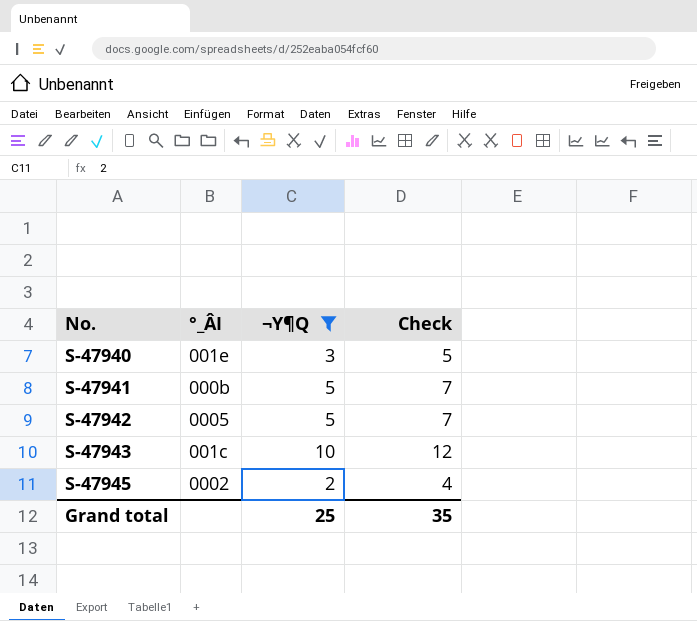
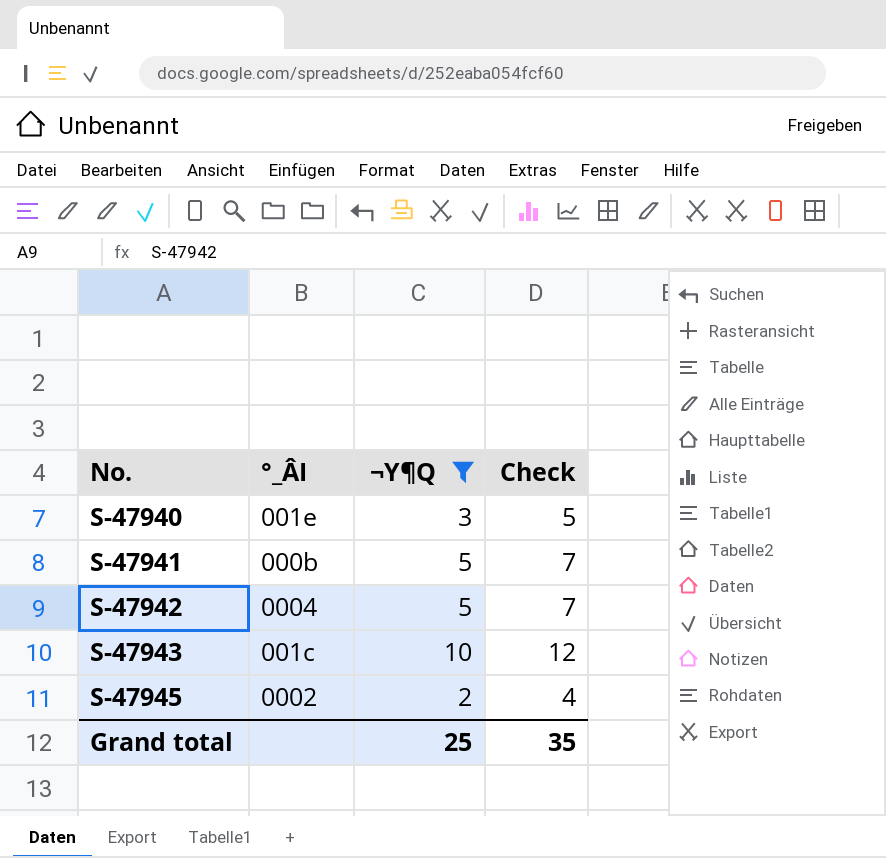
S-47942 | °_ÂI: 0005 -> 0004

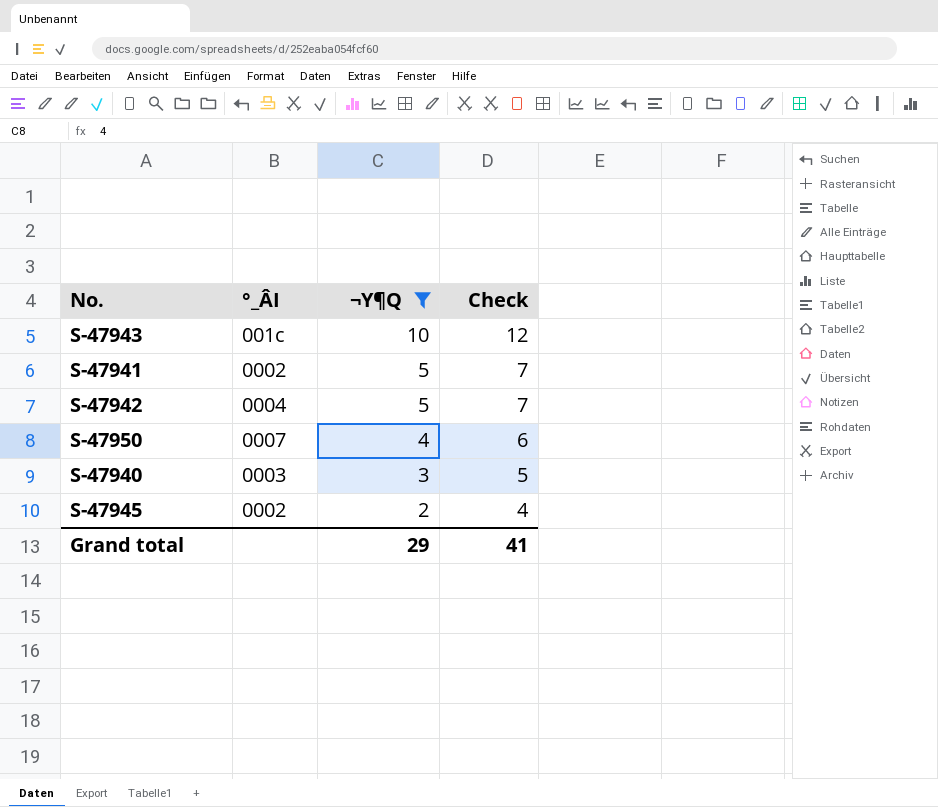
row order: No. ascending -> ¬Y¶Q descending
S-47941 | °_ÂI: 000b -> 0002
row S-47950: none -> 0007 | 4 | 6
S-47940 | °_ÂI: 001e -> 0003
Grand total | ¬Y¶Q: 25 -> 29
Grand total | Check: 35 -> 41

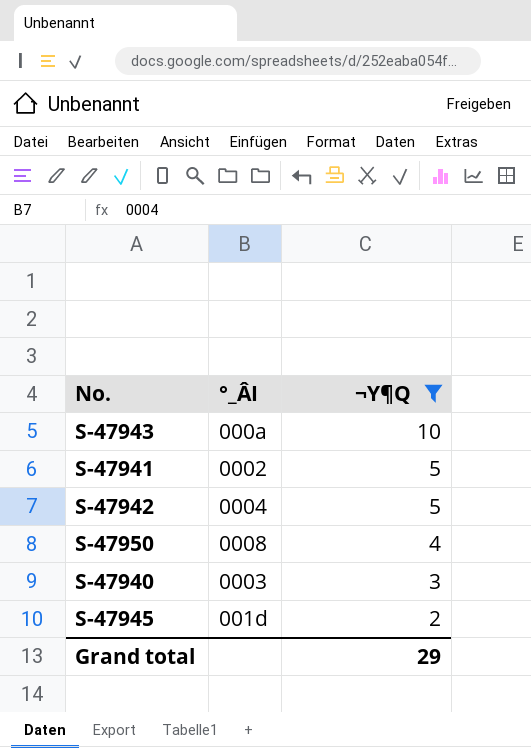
column Check | formula: [¬Y¶Q] + 2 -> none
S-47943 | °_ÂI: 001c -> 000a
S-47950 | °_ÂI: 0007 -> 0008
S-47945 | °_ÂI: 0002 -> 001d

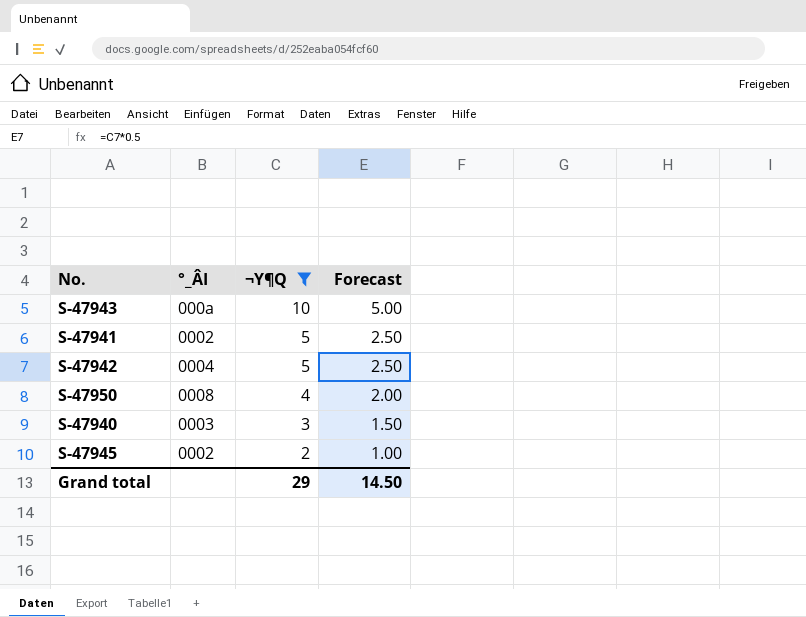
column Forecast | formula: none -> [¬Y¶Q] * 0.5
S-47945 | °_ÂI: 001d -> 0002

